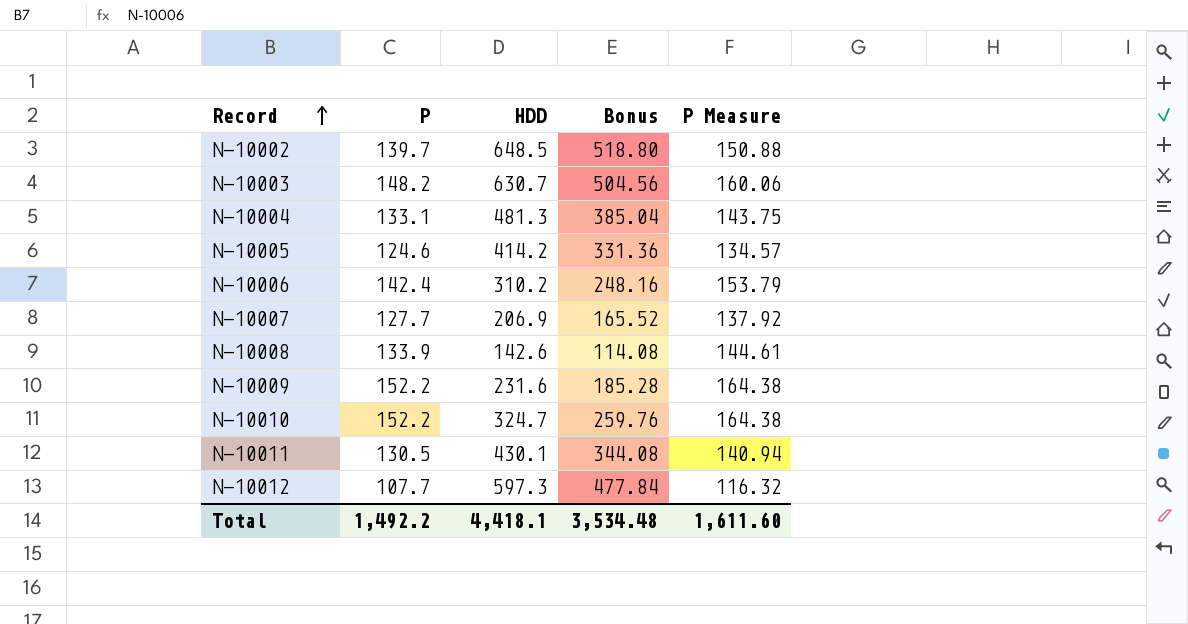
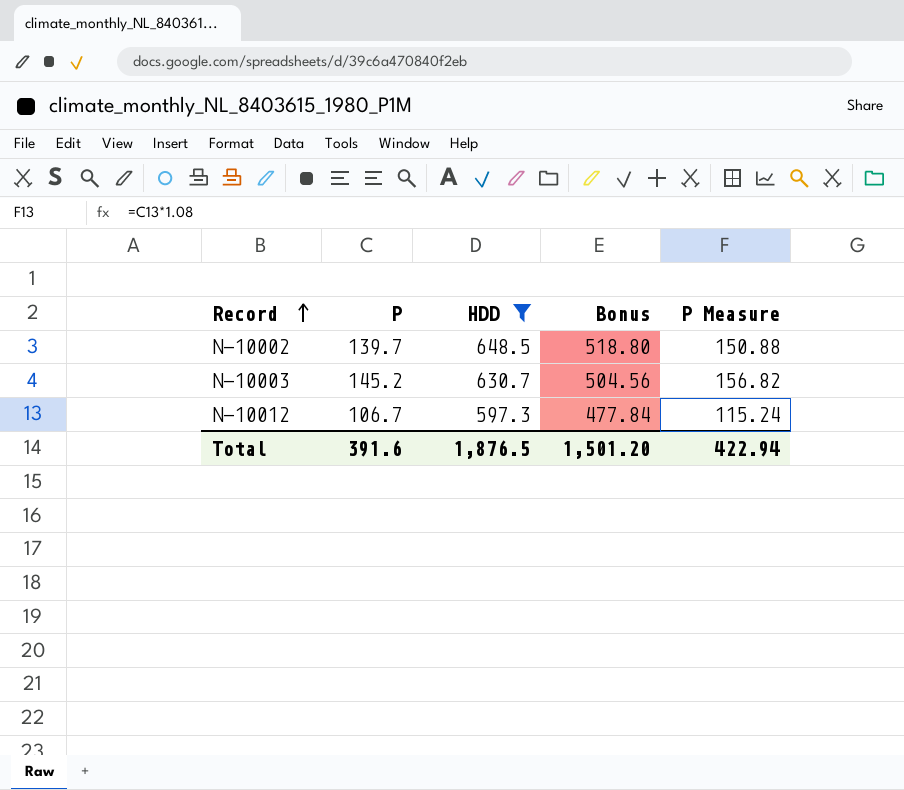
filter: none -> HDD >= 597.3
N-10003 | P: 148.2 -> 145.2
N-10003 | P Measure: 160.06 -> 156.82
N-10012 | P: 107.7 -> 106.7
N-10012 | P Measure: 116.32 -> 115.24
Total | P: 1,492.2 -> 391.6
Total | HDD: 4,418.1 -> 1,876.5
Total | Bonus: 3,534.48 -> 1,501.20
Total | P Measure: 1,611.60 -> 422.94

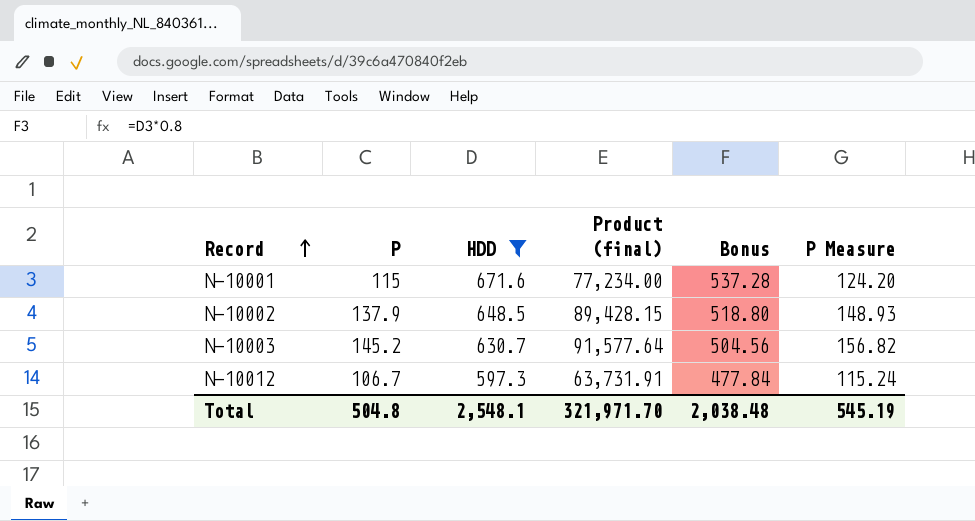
column Product (final) | formula: none -> [P] * [HDD]
row N-10001: none -> 115 | 671.6 | 77,234.00 | 537.28 | 124.20
N-10002 | P: 139.7 -> 137.9
N-10002 | P Measure: 150.88 -> 148.93
Total | P: 391.6 -> 504.8
Total | HDD: 1,876.5 -> 2,548.1
Total | Bonus: 1,501.20 -> 2,038.48
Total | P Measure: 422.94 -> 545.19

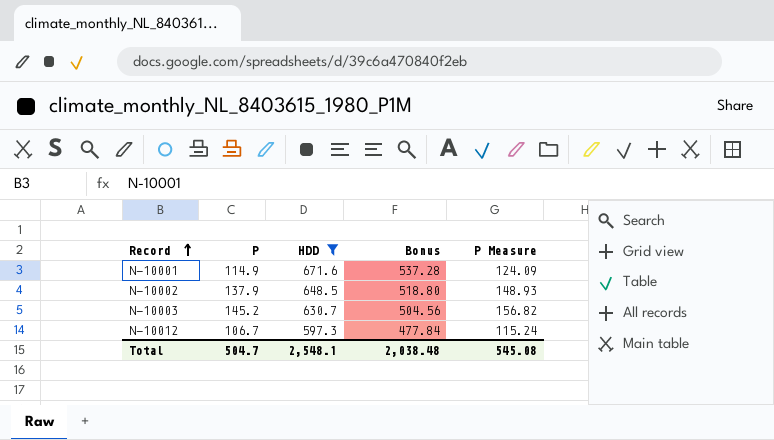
column Product (final) | formula: [P] * [HDD] -> none
N-10001 | P: 115 -> 114.9
N-10001 | P Measure: 124.20 -> 124.09
Total | P: 504.8 -> 504.7
Total | P Measure: 545.19 -> 545.08

